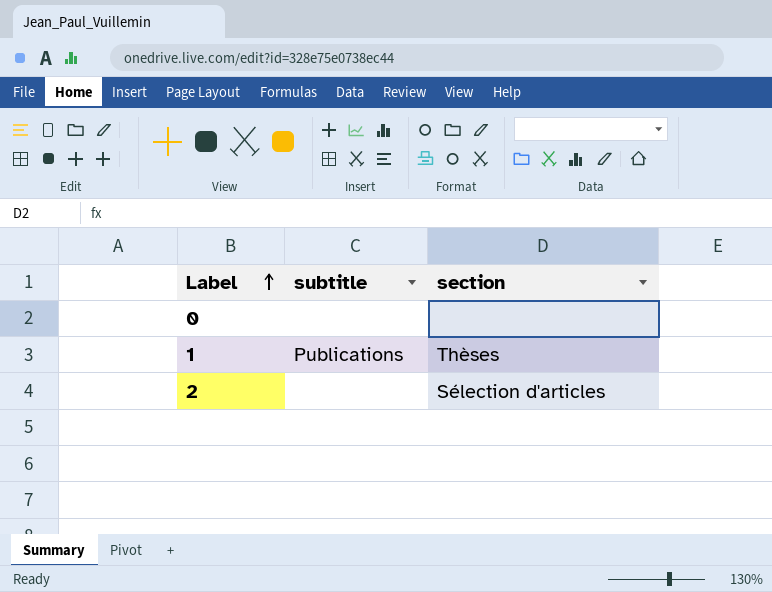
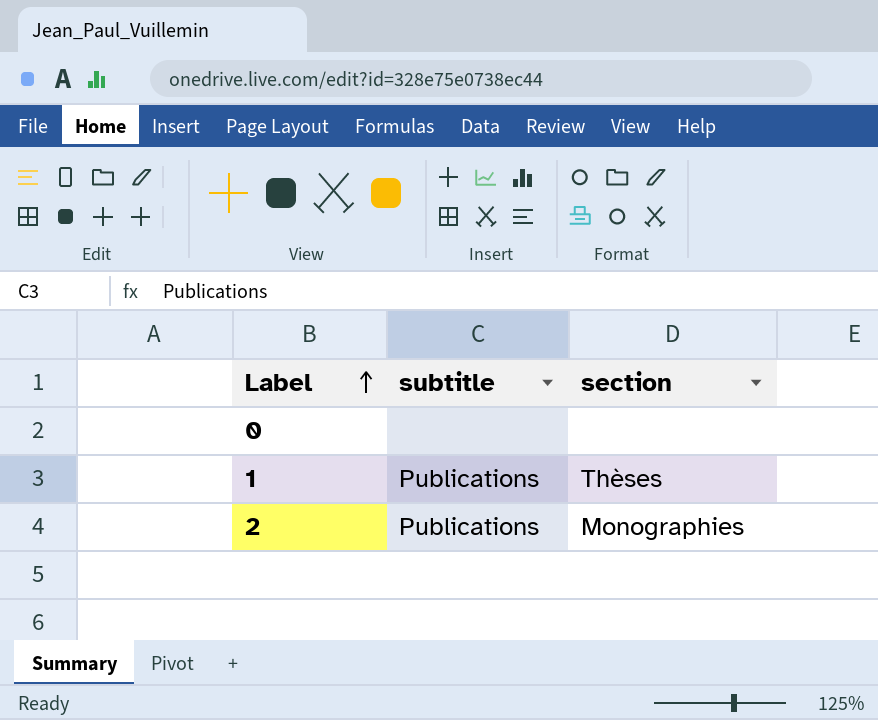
2 | subtitle: none -> Publications
2 | section: Sélection d'articles -> Monographies

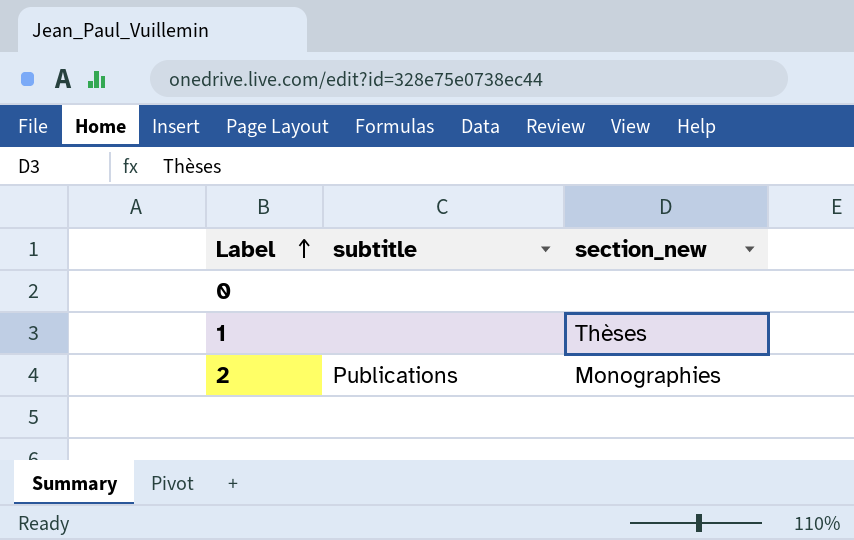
column name: section -> section_new
1 | subtitle: Publications -> none

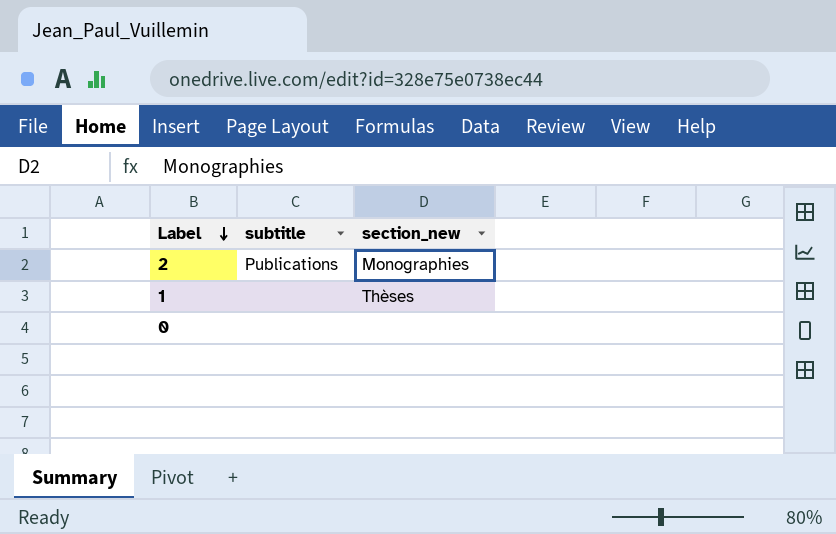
row order: Label ascending -> Label descending

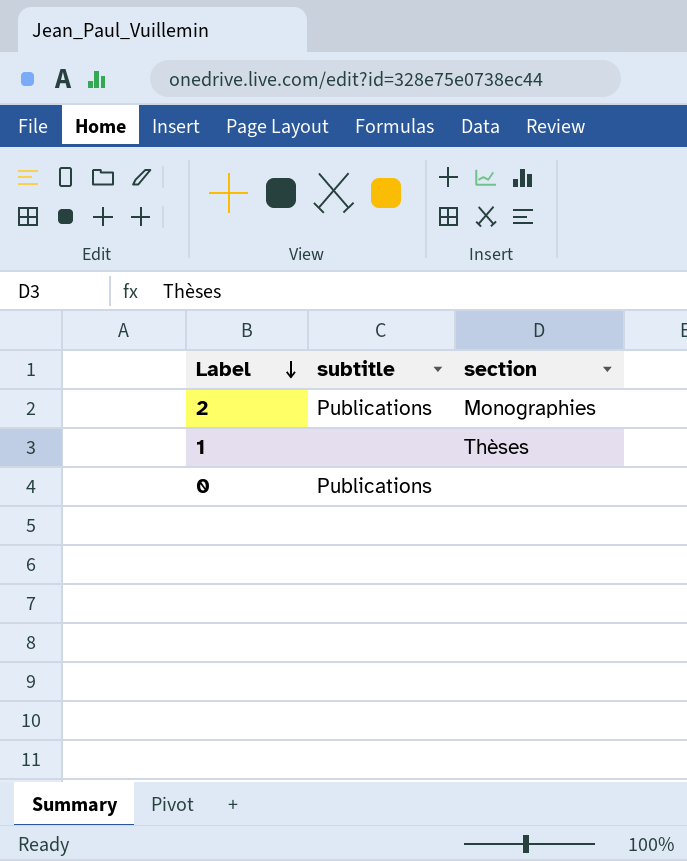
column name: section_new -> section
0 | subtitle: none -> Publications

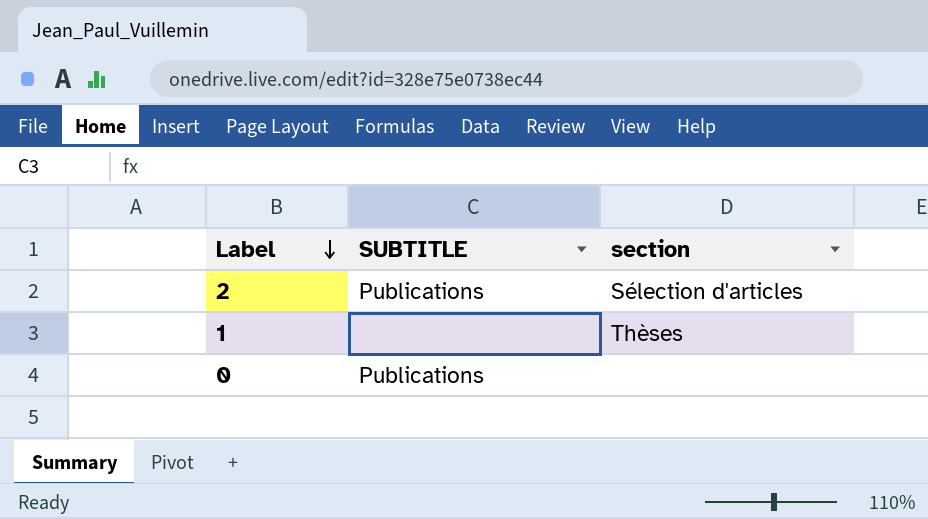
column name: subtitle -> SUBTITLE
2 | section: Monographies -> Sélection d'articles

